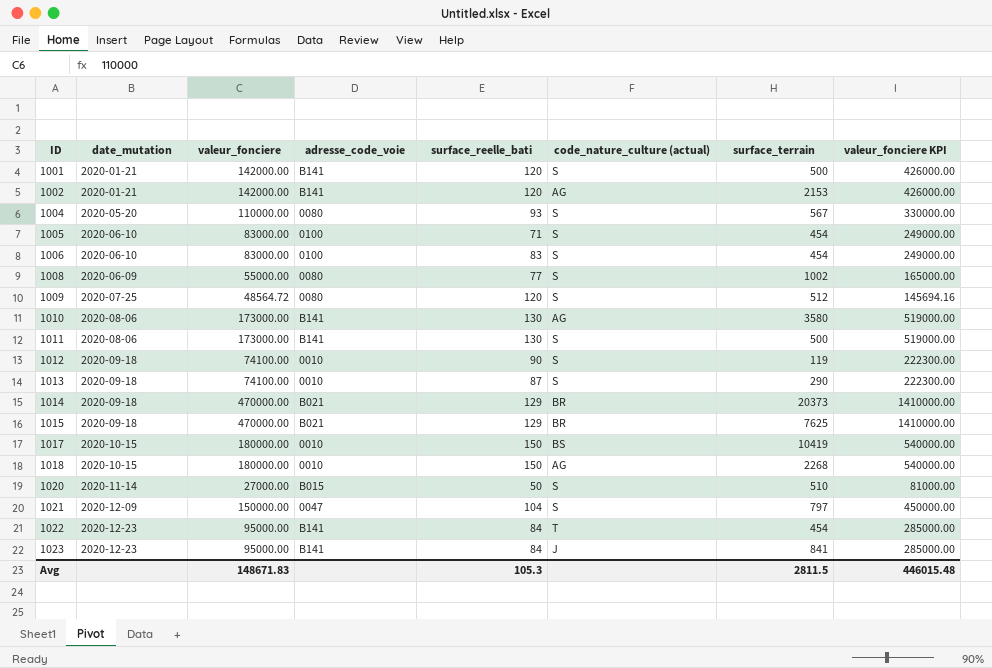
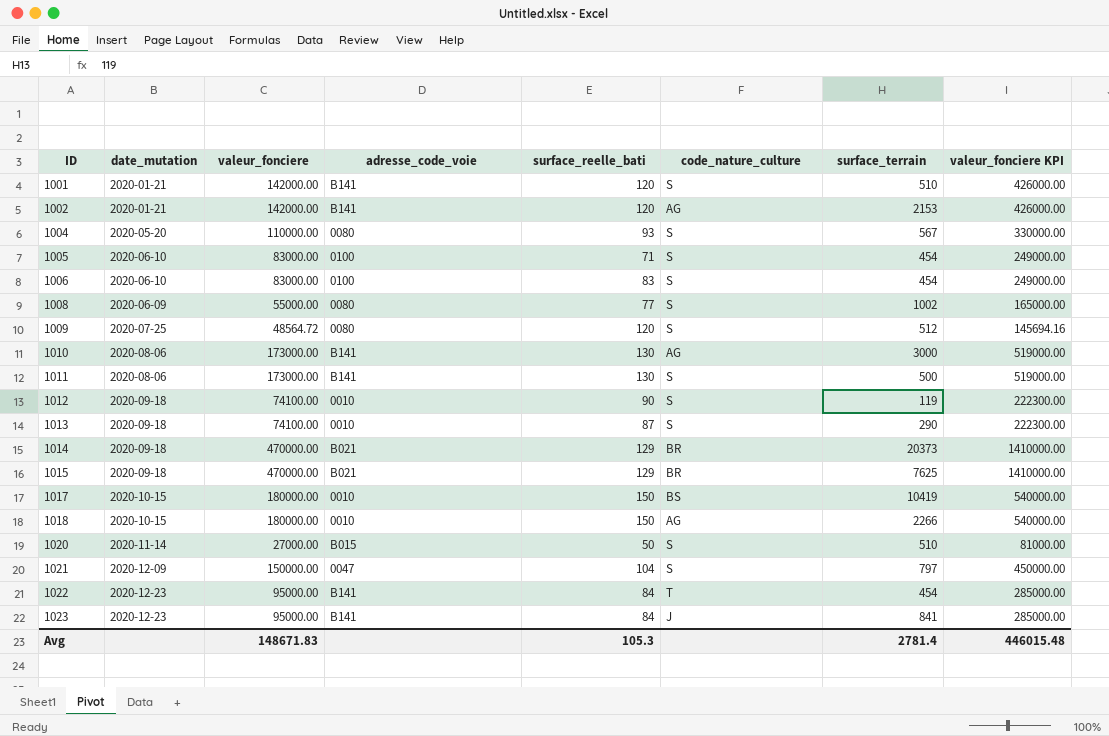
column name: code_nature_culture (actual) -> code_nature_culture
1001 | surface_terrain: 500 -> 510
1010 | surface_terrain: 3580 -> 3000
1018 | surface_terrain: 2268 -> 2266
Avg | surface_terrain: 2811.5 -> 2781.4

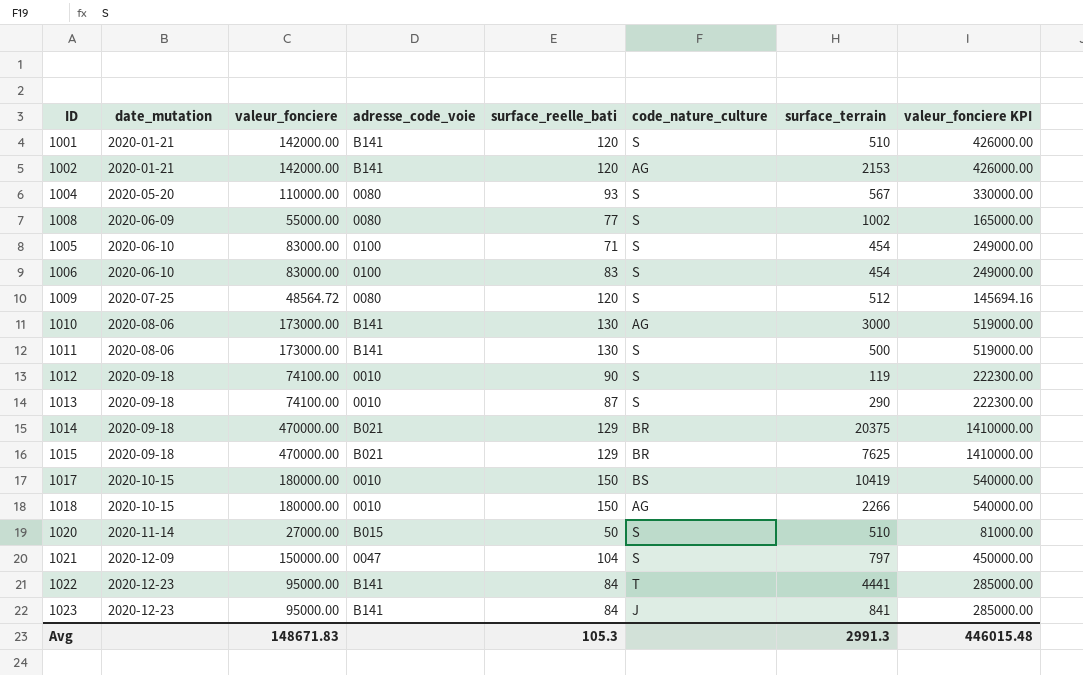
row order: ID ascending -> date_mutation ascending
1014 | surface_terrain: 20373 -> 20375
1022 | surface_terrain: 454 -> 4441
Avg | surface_terrain: 2781.4 -> 2991.3

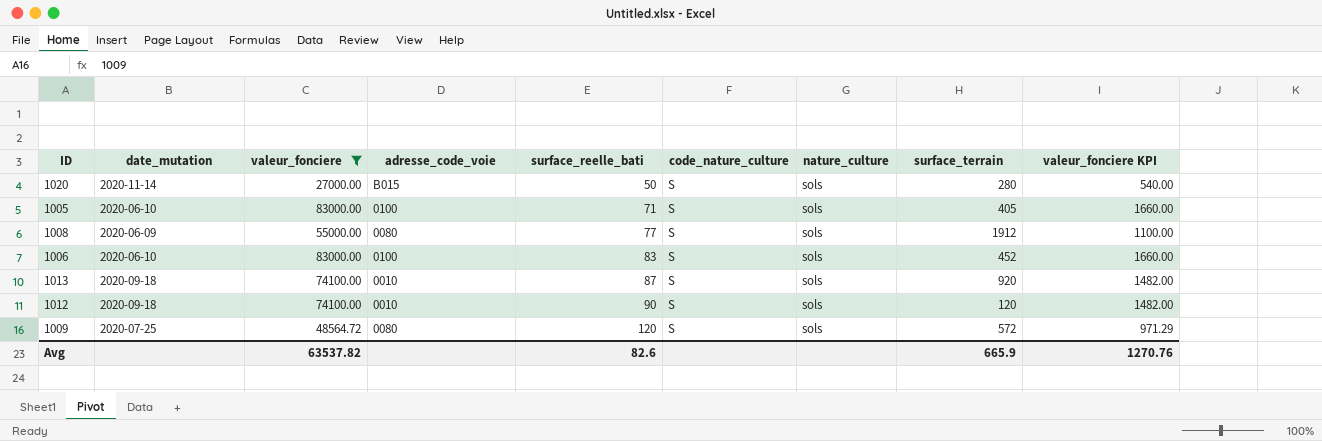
filter: none -> valeur_fonciere <= 83000.00
row order: date_mutation ascending -> surface_reelle_bati ascending
column nature_culture | position: none -> 7
column valeur_fonciere KPI | formula: [valeur_fonciere] * 3 -> [valeur_fonciere] * 0.02
1020 | surface_terrain: 510 -> 280
1005 | surface_terrain: 454 -> 405
1008 | surface_terrain: 1002 -> 1912
1006 | surface_terrain: 454 -> 452
1013 | surface_terrain: 290 -> 920
1012 | surface_terrain: 119 -> 120
1009 | surface_terrain: 512 -> 572
Avg | valeur_fonciere: 148671.83 -> 63537.82
Avg | surface_reelle_bati: 105.3 -> 82.6
Avg | surface_terrain: 2991.3 -> 665.9
Avg | valeur_fonciere KPI: 446015.48 -> 1270.76

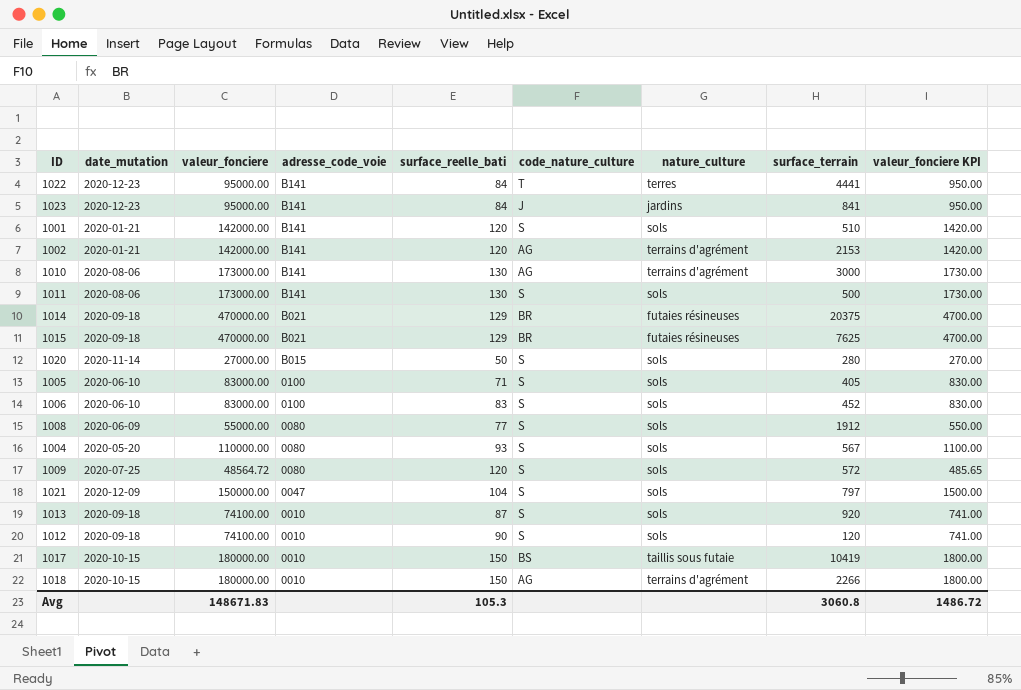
filter: valeur_fonciere <= 83000.00 -> none
row order: surface_reelle_bati ascending -> adresse_code_voie descending
column valeur_fonciere KPI | formula: [valeur_fonciere] * 0.02 -> [valeur_fonciere] * 0.01
Avg | valeur_fonciere: 63537.82 -> 148671.83
Avg | surface_reelle_bati: 82.6 -> 105.3
Avg | surface_terrain: 665.9 -> 3060.8
Avg | valeur_fonciere KPI: 1270.76 -> 1486.72

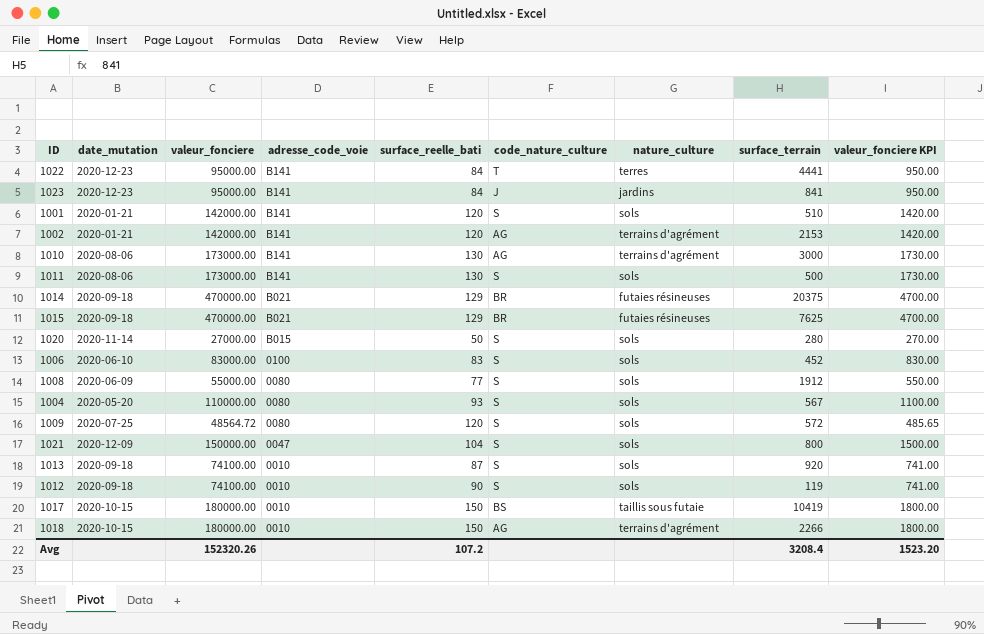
row 1005: 2020-06-10 | 83000.00 | 0100 | 71 | S | sols | 405 | 830.00 -> none
1021 | surface_terrain: 797 -> 800
1012 | surface_terrain: 120 -> 119
Avg | valeur_fonciere: 148671.83 -> 152320.26
Avg | surface_reelle_bati: 105.3 -> 107.2
Avg | surface_terrain: 3060.8 -> 3208.4
Avg | valeur_fonciere KPI: 1486.72 -> 1523.20

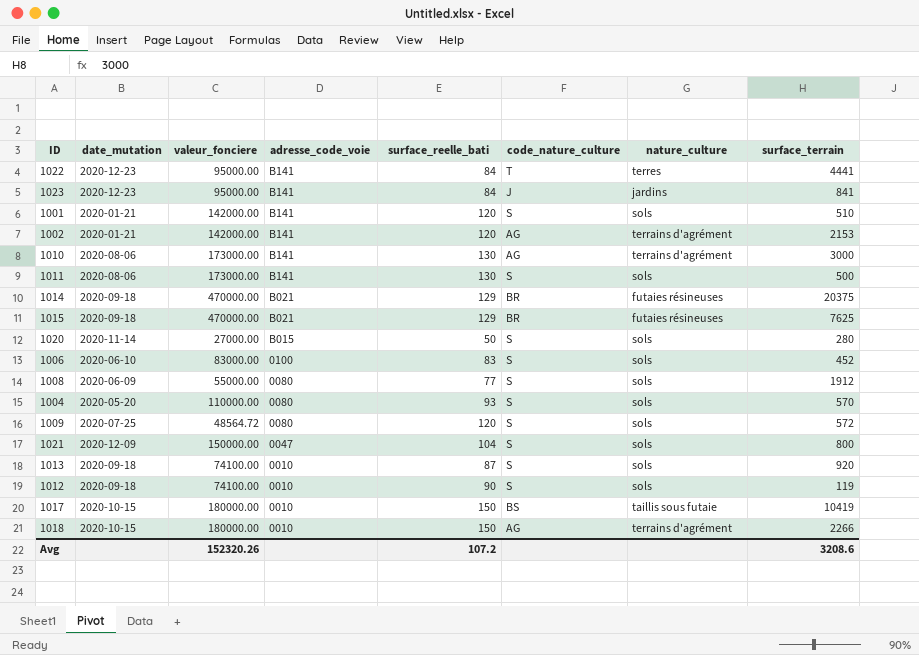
column valeur_fonciere KPI | formula: [valeur_fonciere] * 0.01 -> none
1004 | surface_terrain: 567 -> 570
Avg | surface_terrain: 3208.4 -> 3208.6

